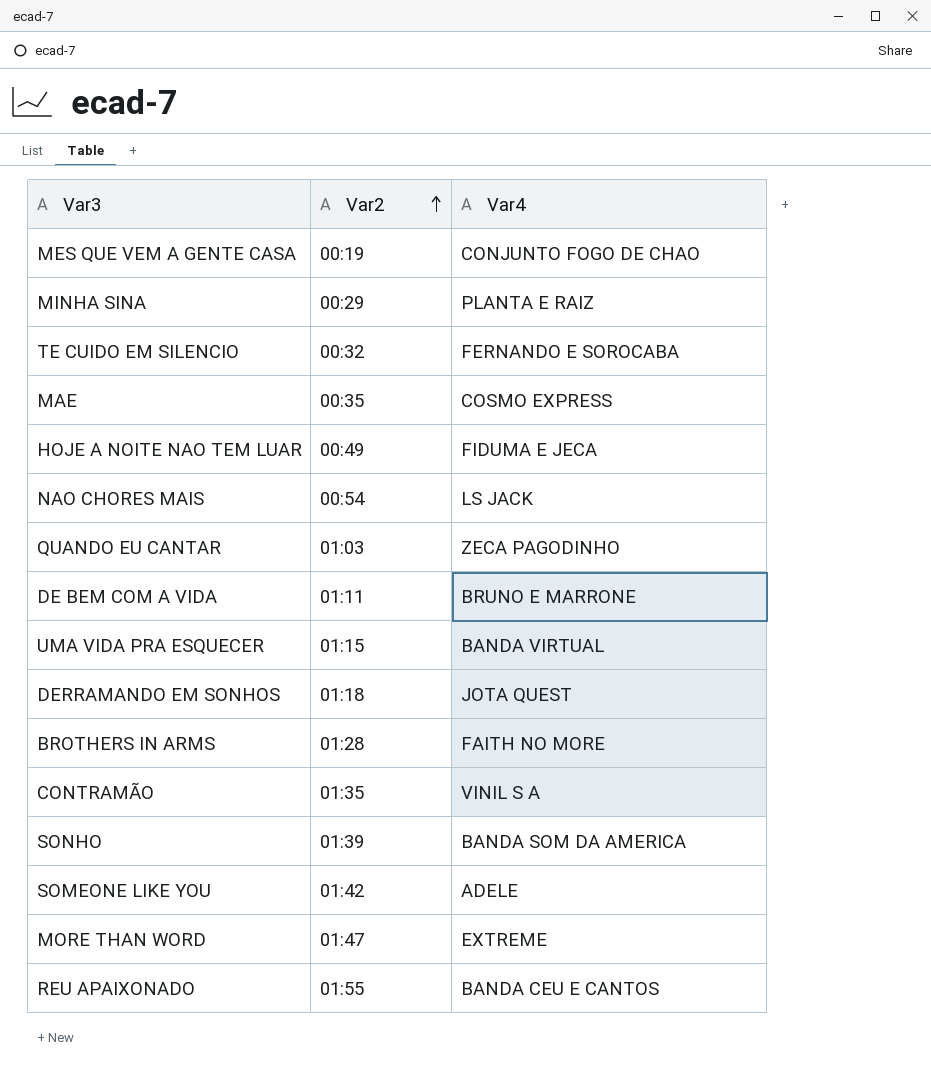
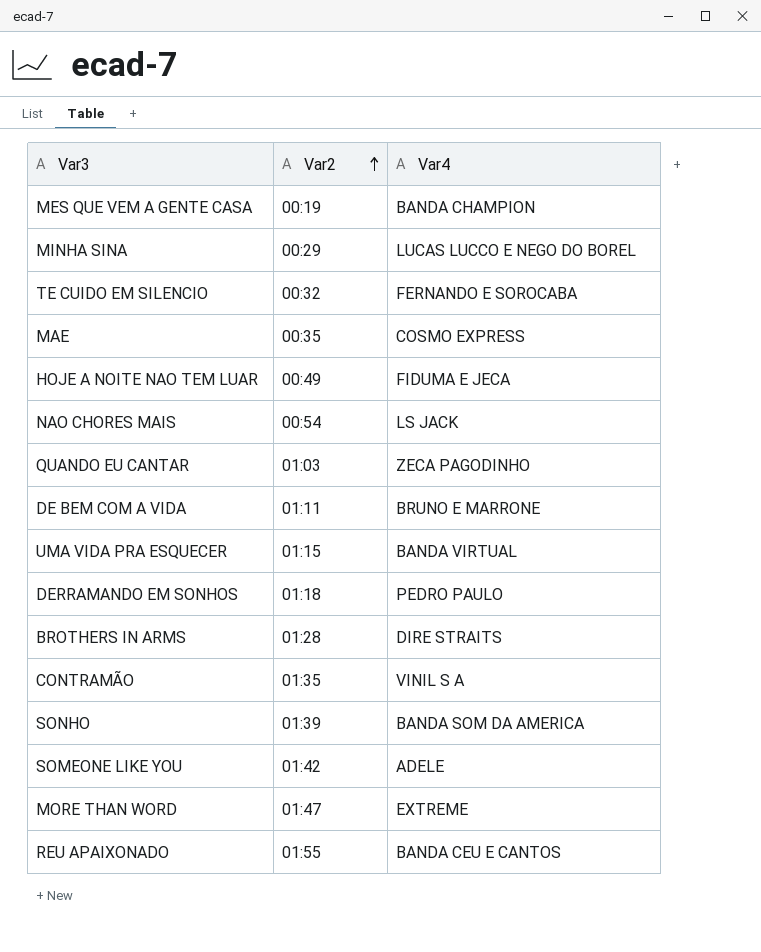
MES QUE VEM A GENTE CASA | Var4: CONJUNTO FOGO DE CHAO -> BANDA CHAMPION
MINHA SINA | Var4: PLANTA E RAIZ -> LUCAS LUCCO E NEGO DO BOREL
DERRAMANDO EM SONHOS | Var4: JOTA QUEST -> PEDRO PAULO
BROTHERS IN ARMS | Var4: FAITH NO MORE -> DIRE STRAITS

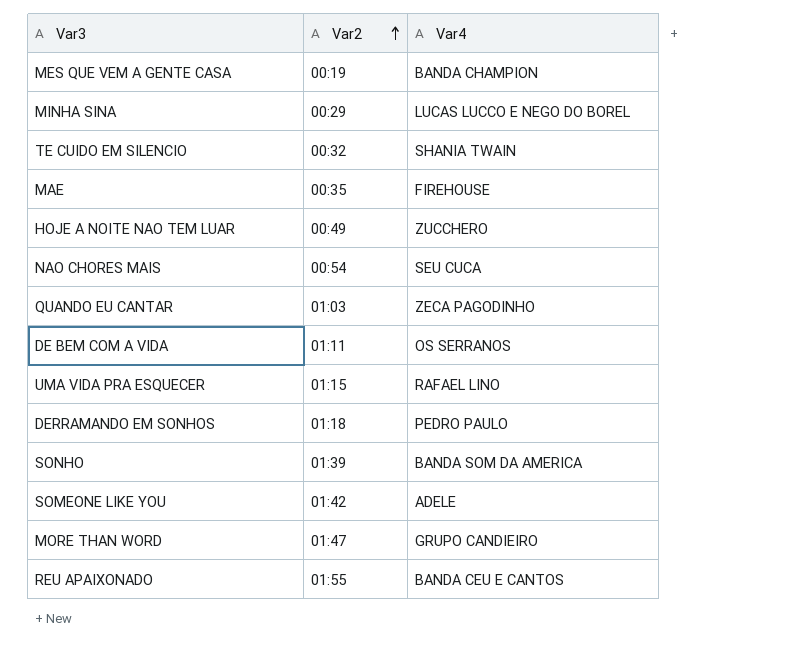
row BROTHERS IN ARMS: 01:28 | DIRE STRAITS -> none
row CONTRAMÃO: 01:35 | VINIL S A -> none
TE CUIDO EM SILENCIO | Var4: FERNANDO E SOROCABA -> SHANIA TWAIN
MAE | Var4: COSMO EXPRESS -> FIREHOUSE
HOJE A NOITE NAO TEM LUAR | Var4: FIDUMA E JECA -> ZUCCHERO
NAO CHORES MAIS | Var4: LS JACK -> SEU CUCA
DE BEM COM A VIDA | Var4: BRUNO E MARRONE -> OS SERRANOS
UMA VIDA PRA ESQUECER | Var4: BANDA VIRTUAL -> RAFAEL LINO
MORE THAN WORD | Var4: EXTREME -> GRUPO CANDIEIRO

